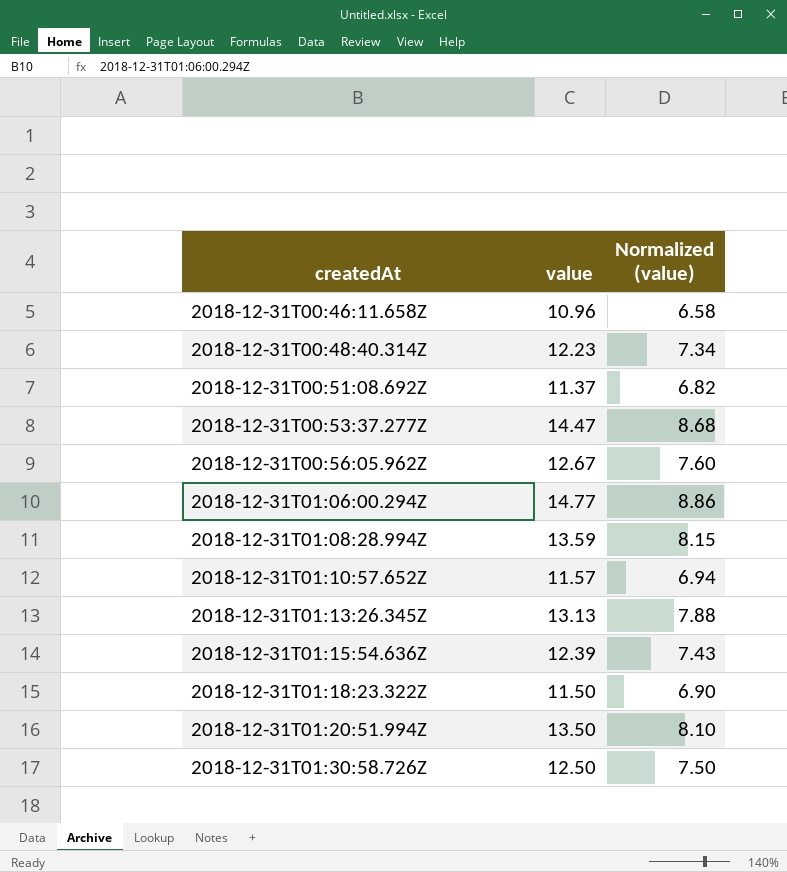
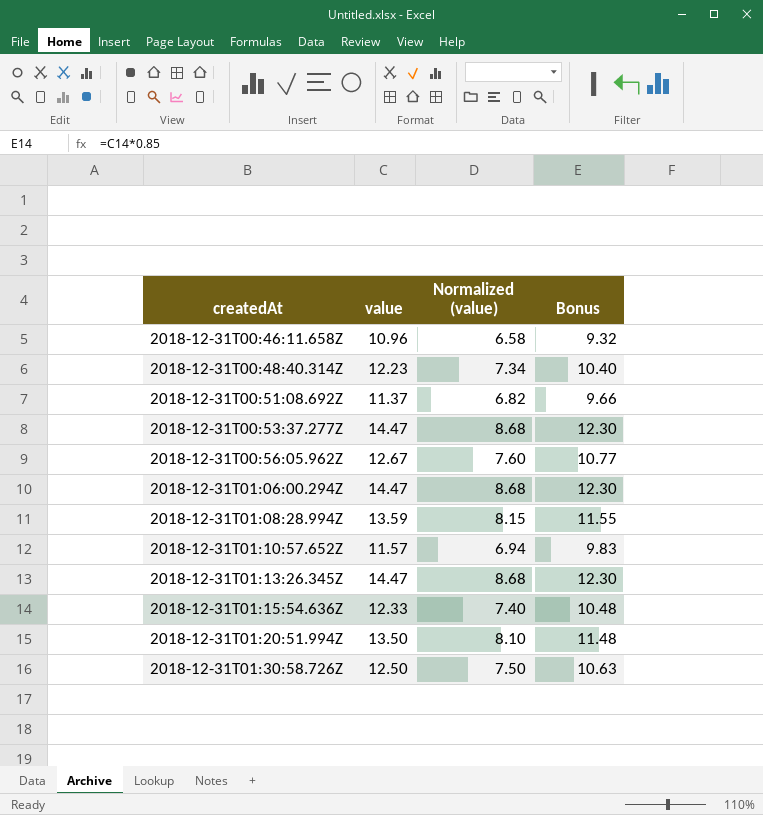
column Bonus | formula: none -> [value] * 0.85
row 2018-12-31T01:18:23.322Z: 11.50 | 6.90 -> none
2018-12-31T01:06:00.294Z | value: 14.77 -> 14.47
2018-12-31T01:06:00.294Z | Normalized (value): 8.86 -> 8.68
2018-12-31T01:13:26.345Z | value: 13.13 -> 14.47
2018-12-31T01:13:26.345Z | Normalized (value): 7.88 -> 8.68
2018-12-31T01:15:54.636Z | value: 12.39 -> 12.33
2018-12-31T01:15:54.636Z | Normalized (value): 7.43 -> 7.40

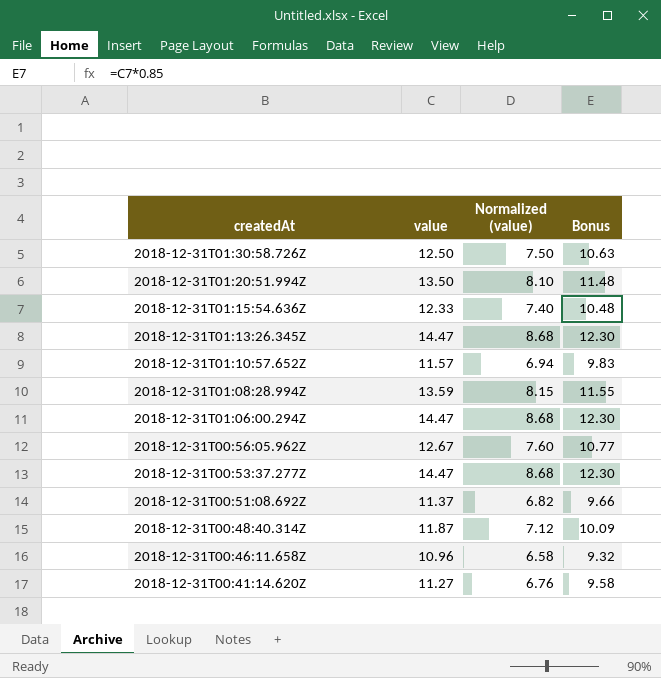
row order: createdAt ascending -> createdAt descending
2018-12-31T00:48:40.314Z | value: 12.23 -> 11.87
2018-12-31T00:48:40.314Z | Normalized (value): 7.34 -> 7.12
2018-12-31T00:48:40.314Z | Bonus: 10.40 -> 10.09
row 2018-12-31T00:41:14.620Z: none -> 11.27 | 6.76 | 9.58

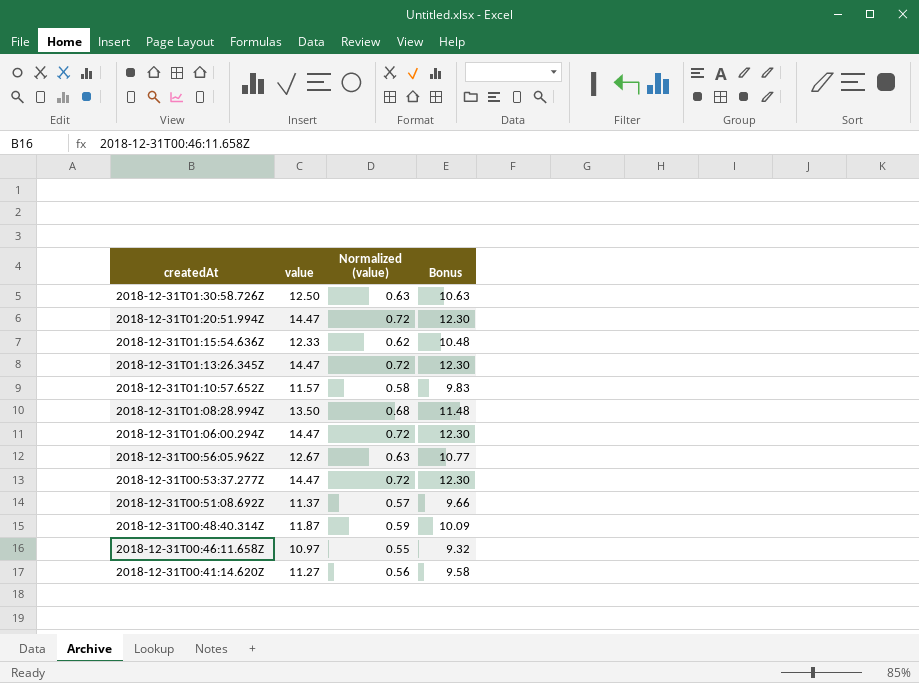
column Normalized (value) | formula: [value] * 0.6 -> [value] * 0.05
2018-12-31T01:20:51.994Z | value: 13.50 -> 14.47
2018-12-31T01:20:51.994Z | Bonus: 11.48 -> 12.30
2018-12-31T01:08:28.994Z | value: 13.59 -> 13.50
2018-12-31T01:08:28.994Z | Bonus: 11.55 -> 11.48
2018-12-31T00:46:11.658Z | value: 10.96 -> 10.97

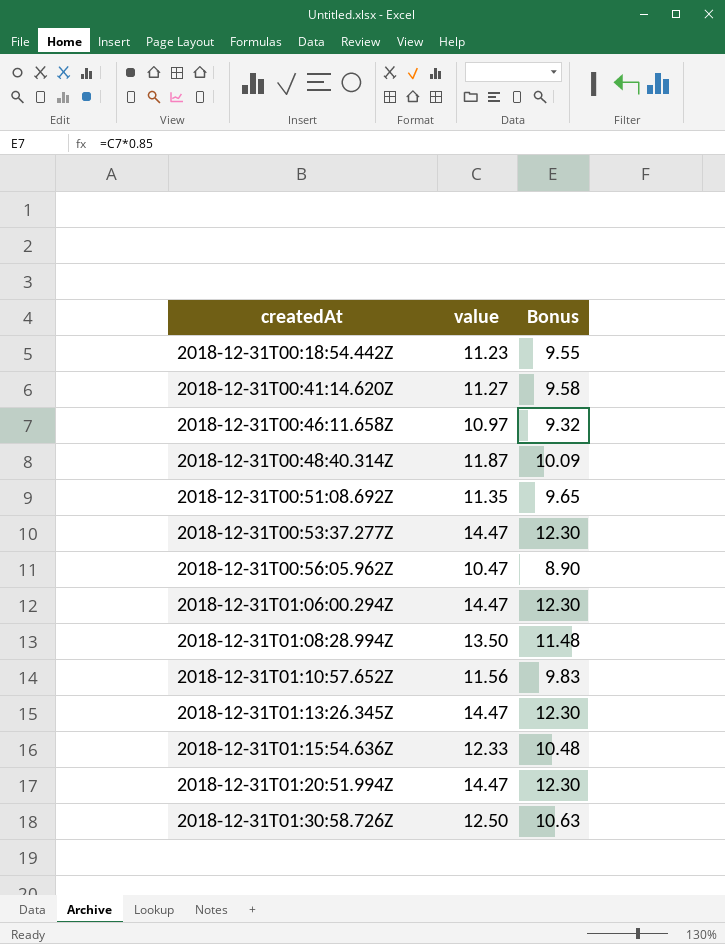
row order: createdAt descending -> createdAt ascending
column Normalized (value) | formula: [value] * 0.05 -> none
row 2018-12-31T00:18:54.442Z: none -> 11.23 | 9.55
2018-12-31T00:51:08.692Z | value: 11.37 -> 11.35
2018-12-31T00:51:08.692Z | Bonus: 9.66 -> 9.65
2018-12-31T00:56:05.962Z | value: 12.67 -> 10.47
2018-12-31T00:56:05.962Z | Bonus: 10.77 -> 8.90
2018-12-31T01:10:57.652Z | value: 11.57 -> 11.56

